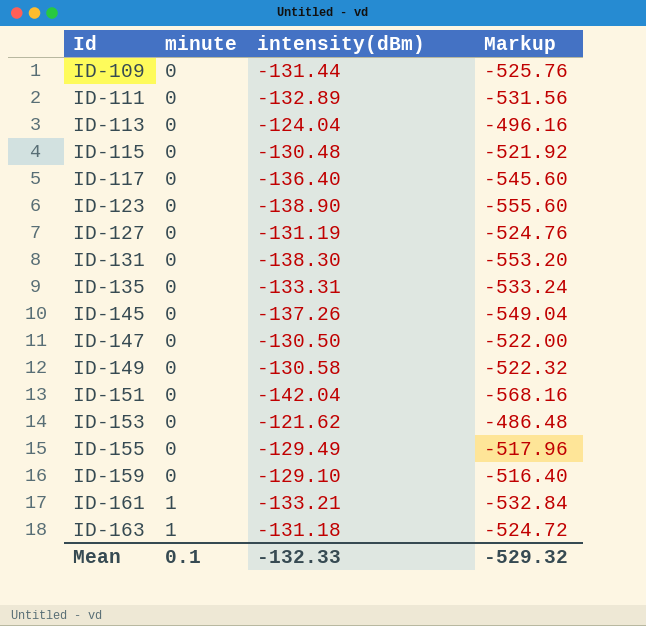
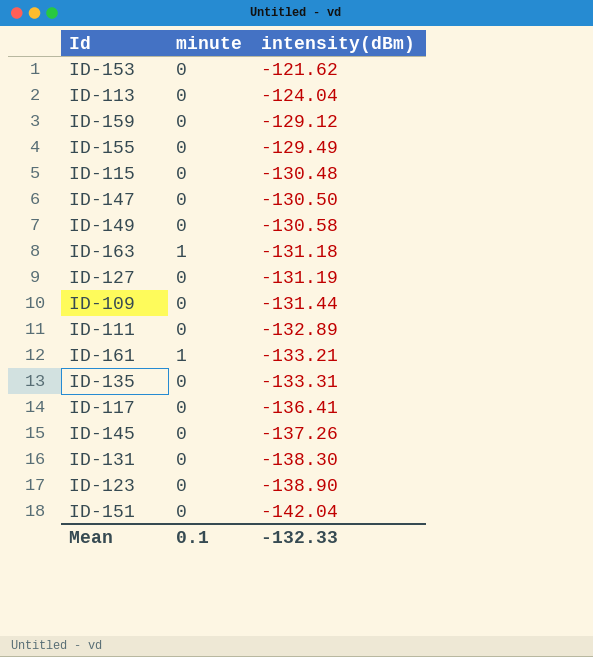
row order: Id ascending -> intensity(dBm) descending
column Markup | formula: [intensity(dBm)] * 4 -> none
ID-159 | intensity(dBm): -129.10 -> -129.12
ID-117 | intensity(dBm): -136.40 -> -136.41

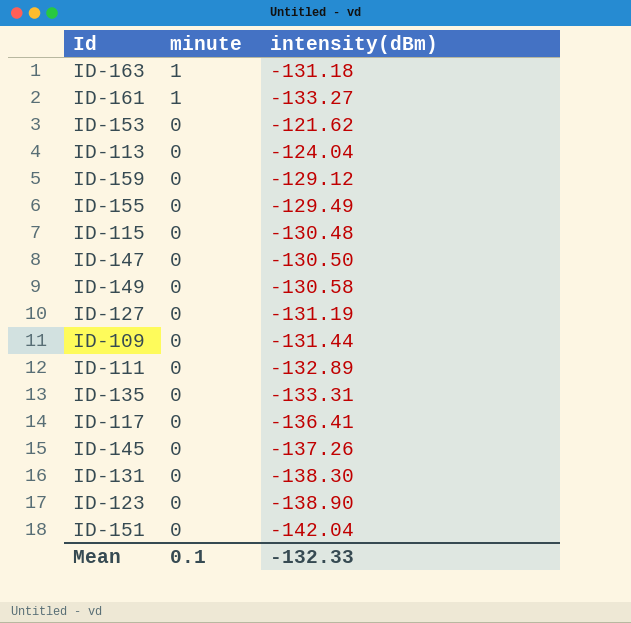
row order: intensity(dBm) descending -> minute descending
ID-161 | intensity(dBm): -133.21 -> -133.27

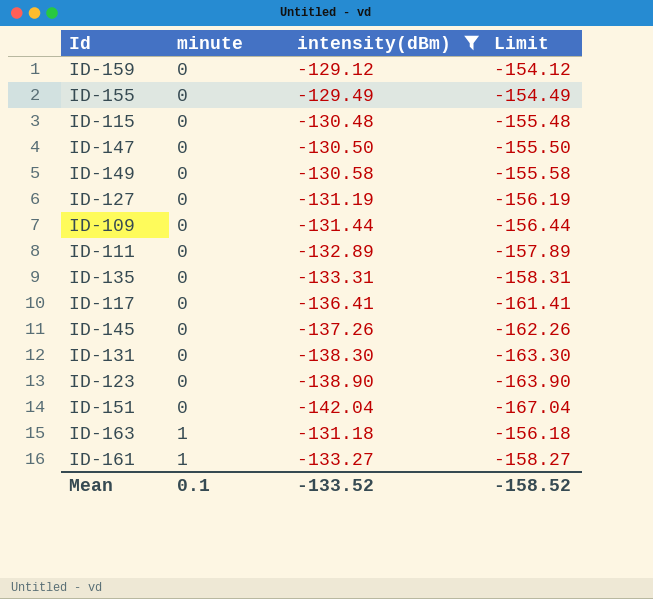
filter: none -> intensity(dBm) <= -129.12
row order: minute descending -> minute ascending
column Limit | formula: none -> [intensity(dBm)] - 25
Mean | intensity(dBm): -132.33 -> -133.52

